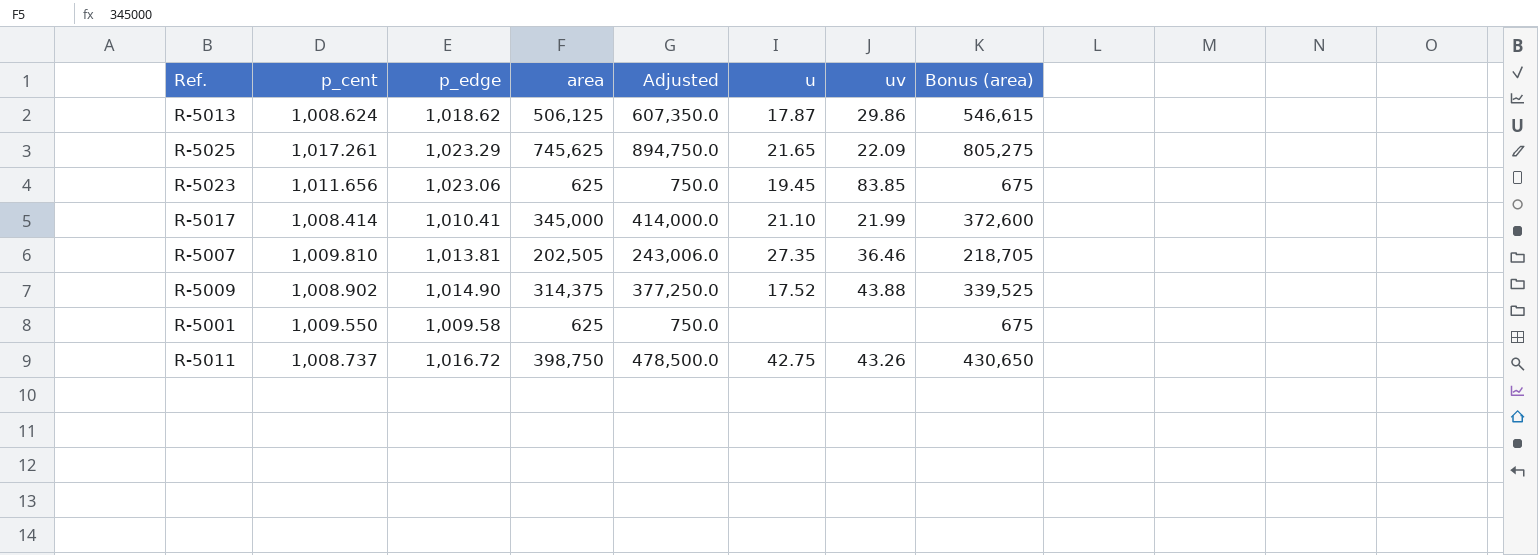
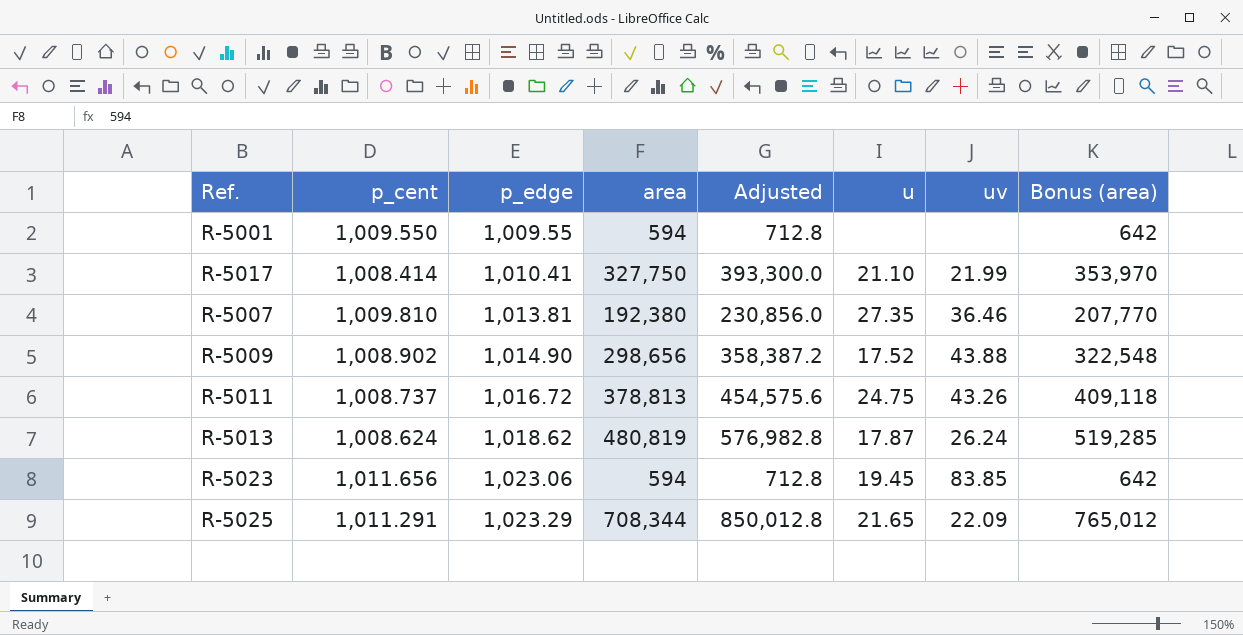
row order: none -> p_edge ascending
R-5001 | p_edge: 1,009.58 -> 1,009.55
R-5001 | area: 625 -> 594
R-5001 | Adjusted: 750.0 -> 712.8
R-5001 | Bonus (area): 675 -> 642
R-5017 | area: 345,000 -> 327,750
R-5017 | Adjusted: 414,000.0 -> 393,300.0
R-5017 | Bonus (area): 372,600 -> 353,970
R-5007 | area: 202,505 -> 192,380
R-5007 | Adjusted: 243,006.0 -> 230,856.0
R-5007 | Bonus (area): 218,705 -> 207,770
R-5009 | area: 314,375 -> 298,656
R-5009 | Adjusted: 377,250.0 -> 358,387.2
R-5009 | Bonus (area): 339,525 -> 322,548
R-5011 | area: 398,750 -> 378,813
R-5011 | Adjusted: 478,500.0 -> 454,575.6
R-5011 | u: 42.75 -> 24.75
R-5011 | Bonus (area): 430,650 -> 409,118
R-5013 | area: 506,125 -> 480,819
R-5013 | Adjusted: 607,350.0 -> 576,982.8
R-5013 | uv: 29.86 -> 26.24
R-5013 | Bonus (area): 546,615 -> 519,285
R-5023 | area: 625 -> 594
R-5023 | Adjusted: 750.0 -> 712.8
R-5023 | Bonus (area): 675 -> 642
R-5025 | p_cent: 1,017.261 -> 1,011.291
R-5025 | area: 745,625 -> 708,344
R-5025 | Adjusted: 894,750.0 -> 850,012.8
R-5025 | Bonus (area): 805,275 -> 765,012

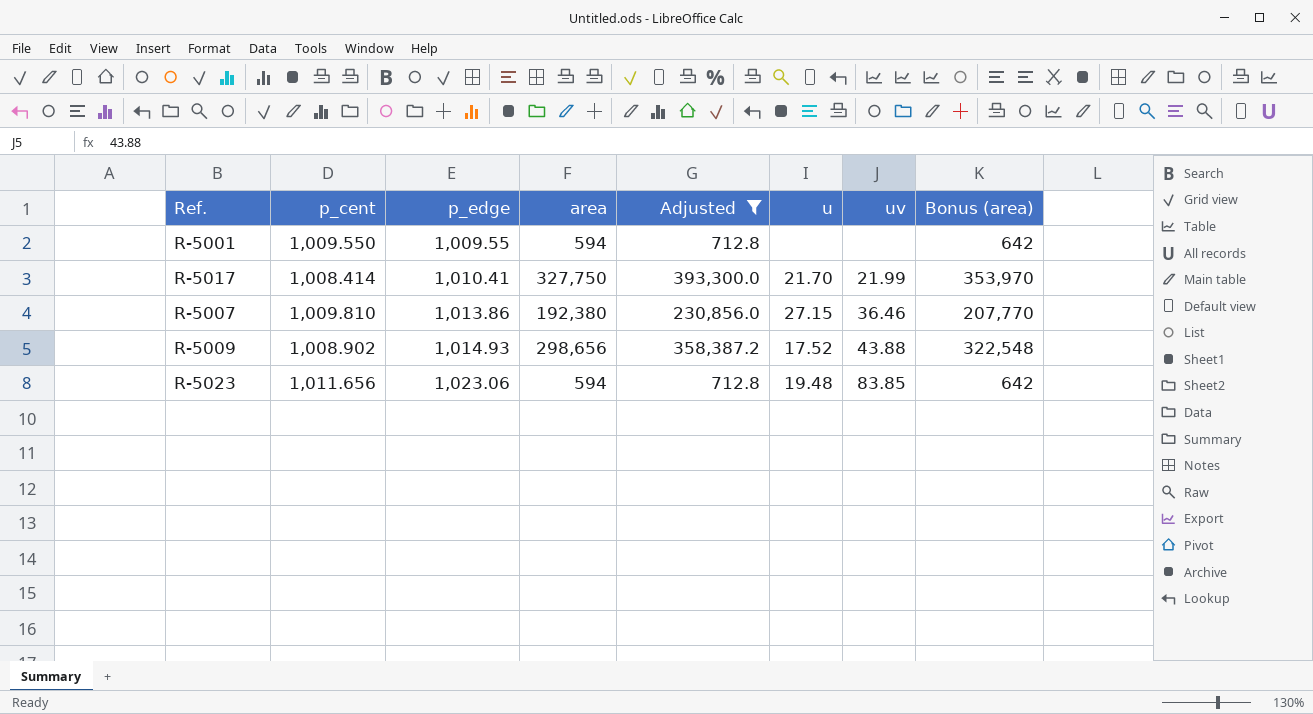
filter: none -> Adjusted <= 393,300.0
R-5017 | u: 21.10 -> 21.70
R-5007 | p_edge: 1,013.81 -> 1,013.86
R-5007 | u: 27.35 -> 27.15
R-5009 | p_edge: 1,014.90 -> 1,014.93
R-5023 | u: 19.45 -> 19.48

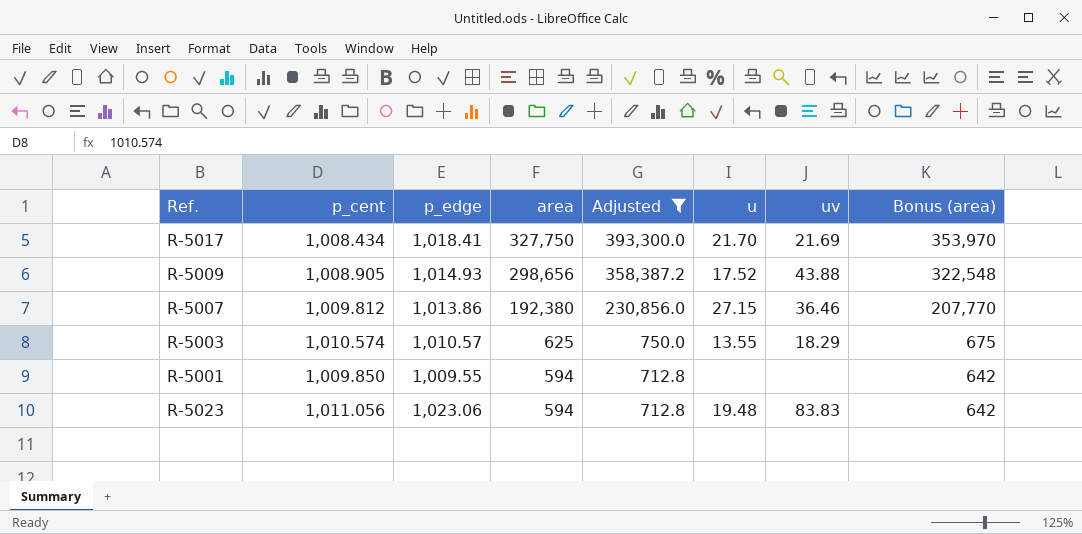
row order: p_edge ascending -> area descending
R-5017 | p_cent: 1,008.414 -> 1,008.434
R-5017 | p_edge: 1,010.41 -> 1,018.41
R-5017 | uv: 21.99 -> 21.69
R-5009 | p_cent: 1,008.902 -> 1,008.905
R-5007 | p_cent: 1,009.810 -> 1,009.812
row R-5003: none -> 1,010.574 | 1,010.57 | 625 | 750.0 | 13.55 | 18.29 | 675
R-5001 | p_cent: 1,009.550 -> 1,009.850
R-5023 | p_cent: 1,011.656 -> 1,011.056
R-5023 | uv: 83.85 -> 83.83

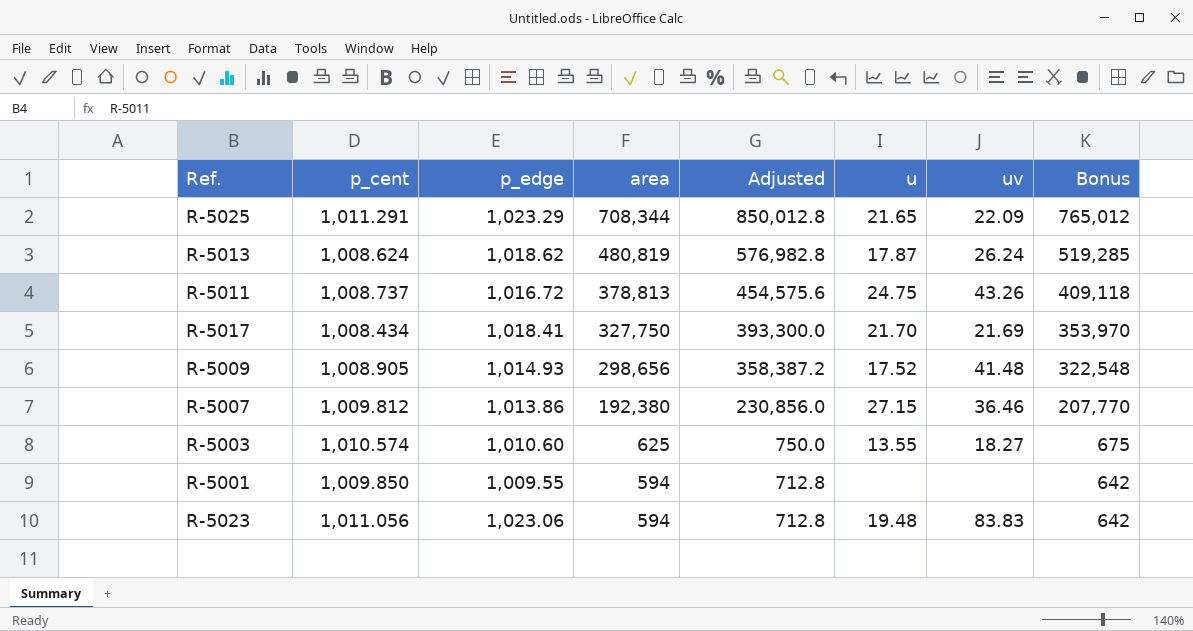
filter: Adjusted <= 393,300.0 -> none
column name: Bonus (area) -> Bonus
R-5009 | uv: 43.88 -> 41.48
R-5003 | p_edge: 1,010.57 -> 1,010.60
R-5003 | uv: 18.29 -> 18.27

